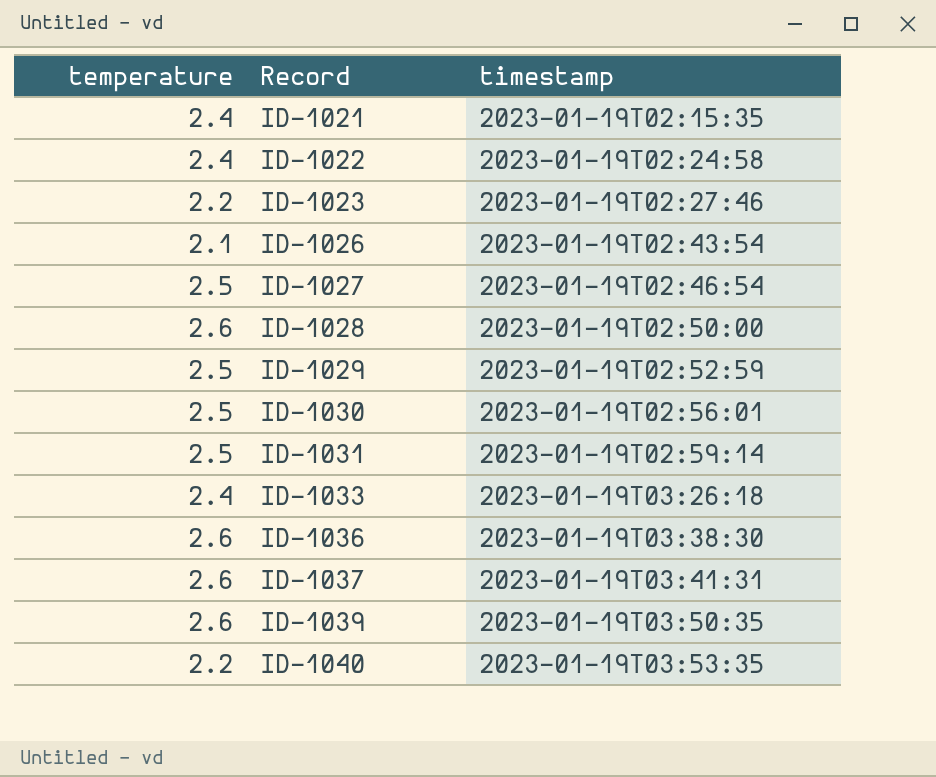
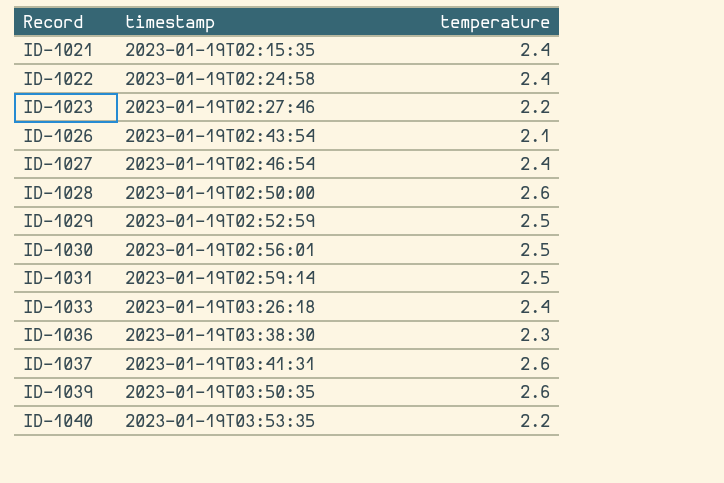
column temperature | position: 1 -> 3
ID-1027 | temperature: 2.5 -> 2.4
ID-1036 | temperature: 2.6 -> 2.3

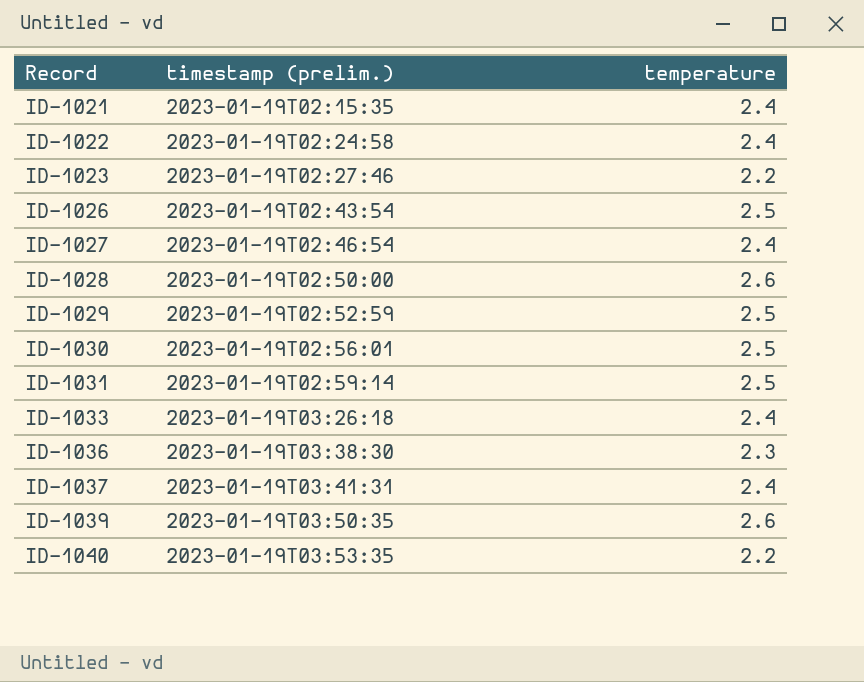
column name: timestamp -> timestamp (prelim.)
ID-1026 | temperature: 2.1 -> 2.5
ID-1037 | temperature: 2.6 -> 2.4

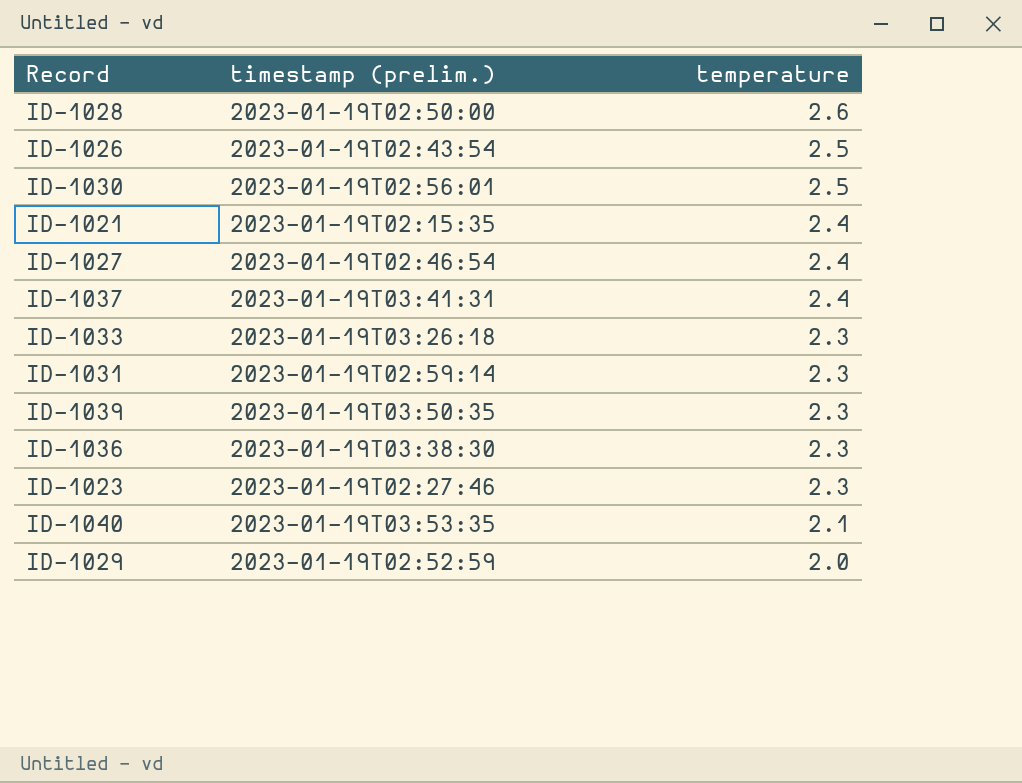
row order: Record ascending -> temperature descending
row ID-1022: 2023-01-19T02:24:58 | 2.4 -> none
ID-1033 | temperature: 2.4 -> 2.3
ID-1031 | temperature: 2.5 -> 2.3
ID-1039 | temperature: 2.6 -> 2.3
ID-1023 | temperature: 2.2 -> 2.3
ID-1040 | temperature: 2.2 -> 2.1
ID-1029 | temperature: 2.5 -> 2.0

